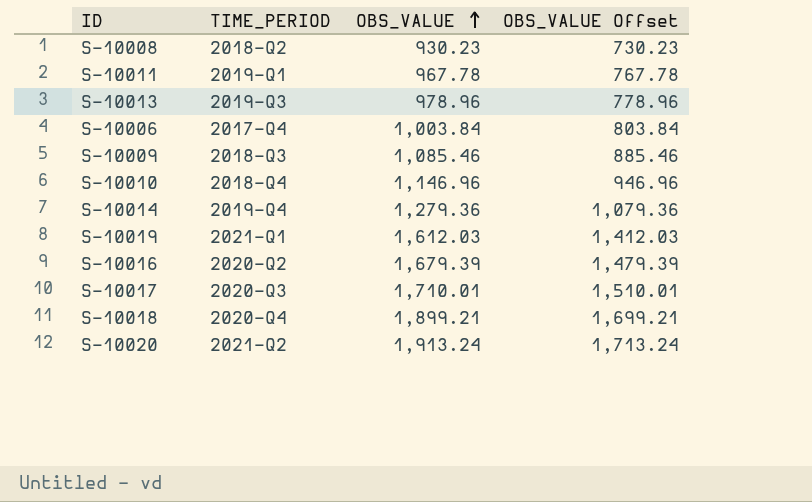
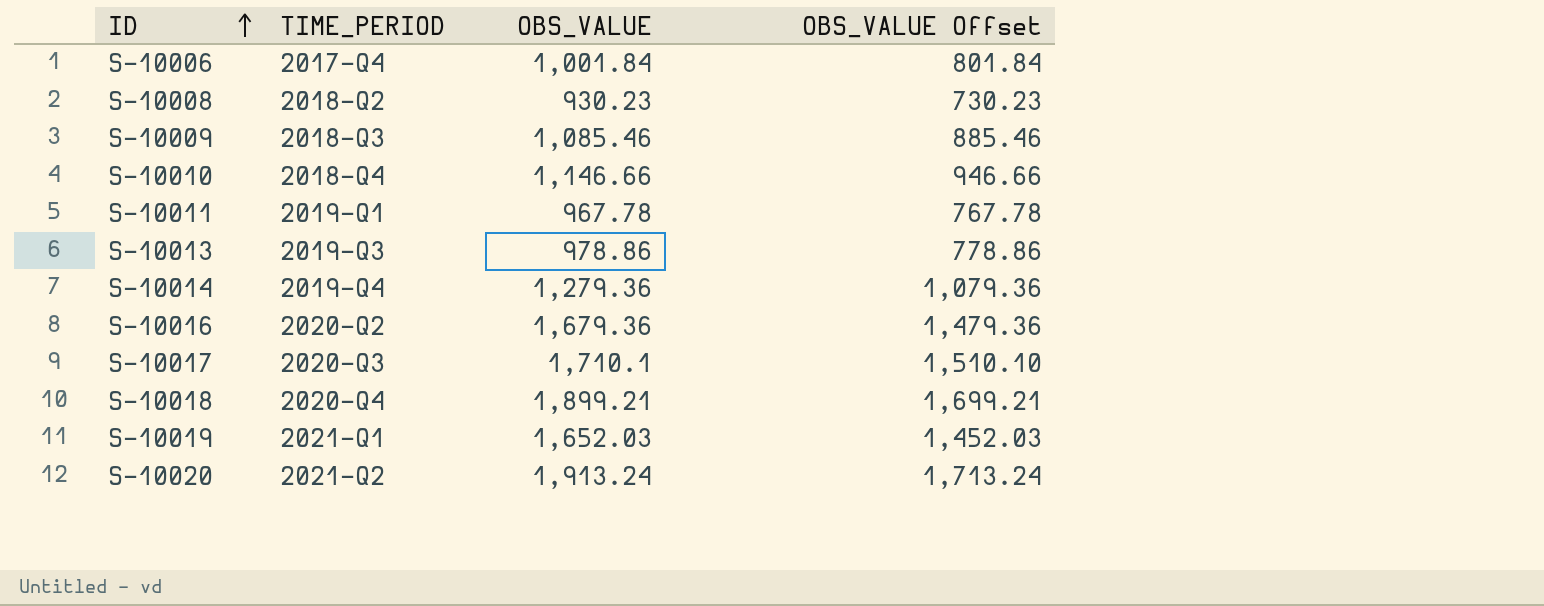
row order: OBS_VALUE ascending -> ID ascending
S-10006 | OBS_VALUE: 1,003.84 -> 1,001.84
S-10006 | OBS_VALUE Offset: 803.84 -> 801.84
S-10010 | OBS_VALUE: 1,146.96 -> 1,146.66
S-10010 | OBS_VALUE Offset: 946.96 -> 946.66
S-10013 | OBS_VALUE: 978.96 -> 978.86
S-10013 | OBS_VALUE Offset: 778.96 -> 778.86
S-10016 | OBS_VALUE: 1,679.39 -> 1,679.36
S-10016 | OBS_VALUE Offset: 1,479.39 -> 1,479.36
S-10017 | OBS_VALUE: 1,710.01 -> 1,710.1
S-10017 | OBS_VALUE Offset: 1,510.01 -> 1,510.10
S-10019 | OBS_VALUE: 1,612.03 -> 1,652.03
S-10019 | OBS_VALUE Offset: 1,412.03 -> 1,452.03

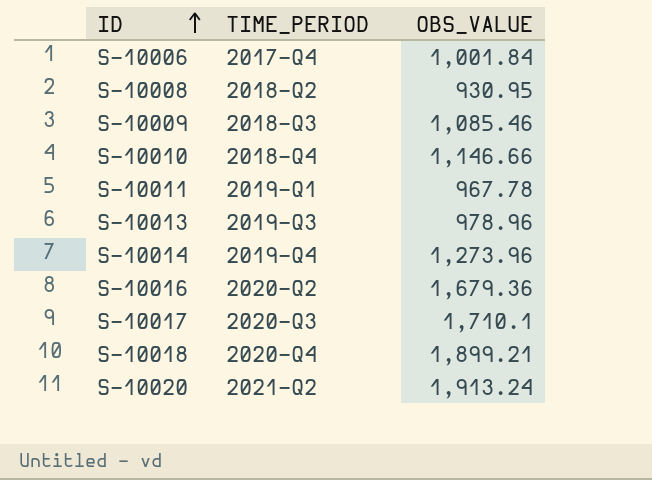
column OBS_VALUE Offset | formula: [OBS_VALUE] - 200 -> none
row S-10019: 2021-Q1 | 1,652.03 | 1,452.03 -> none
S-10008 | OBS_VALUE: 930.23 -> 930.95
S-10013 | OBS_VALUE: 978.86 -> 978.96
S-10014 | OBS_VALUE: 1,279.36 -> 1,273.96

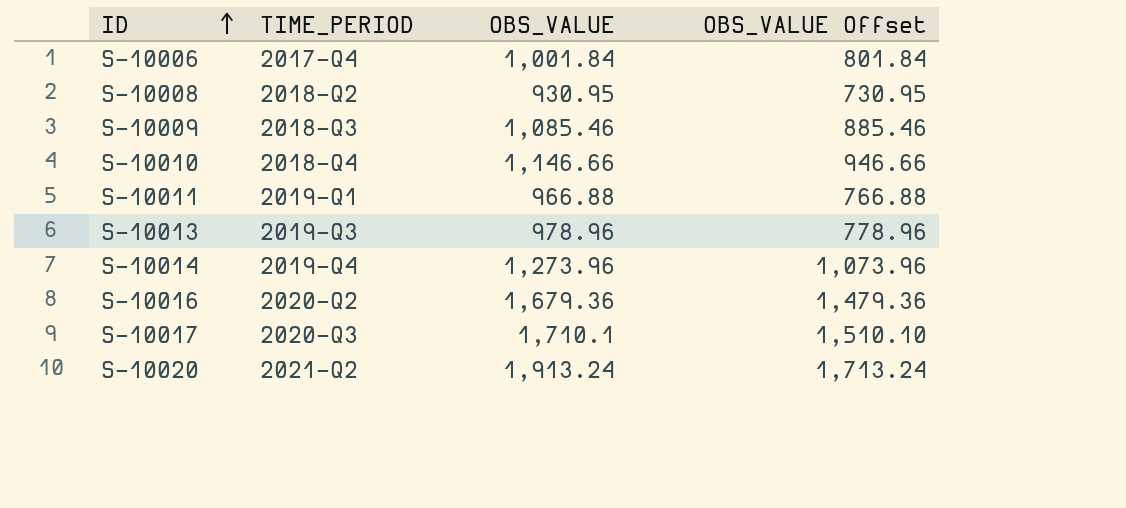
column OBS_VALUE Offset | formula: none -> [OBS_VALUE] - 200
row S-10018: 2020-Q4 | 1,899.21 -> none
S-10011 | OBS_VALUE: 967.78 -> 966.88

